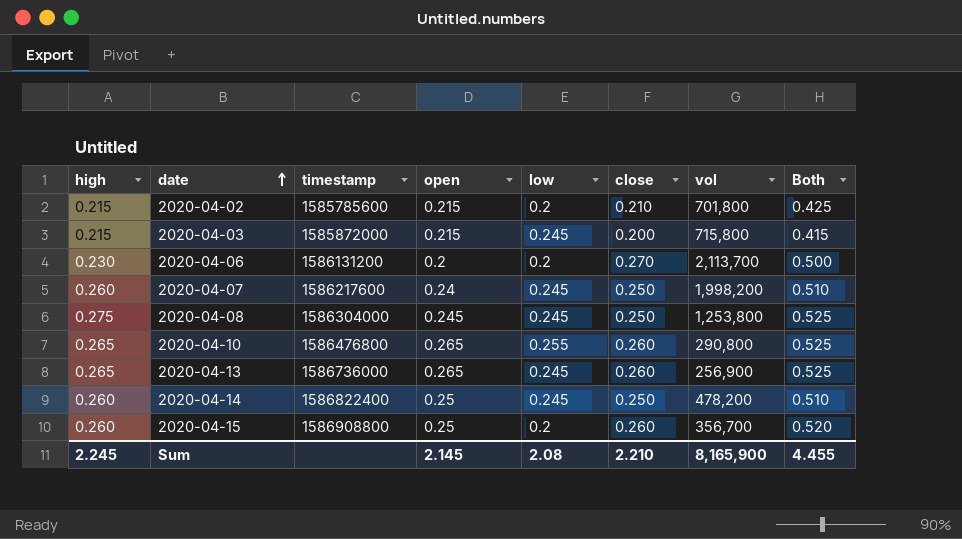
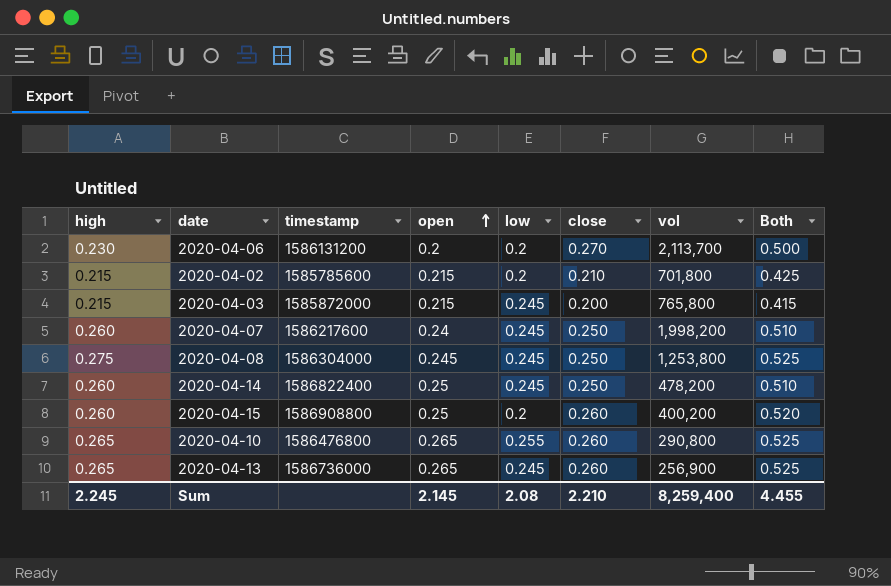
row order: date ascending -> open ascending
2020-04-03 | vol: 715,800 -> 765,800
2020-04-15 | vol: 356,700 -> 400,200
Sum | vol: 8,165,900 -> 8,259,400

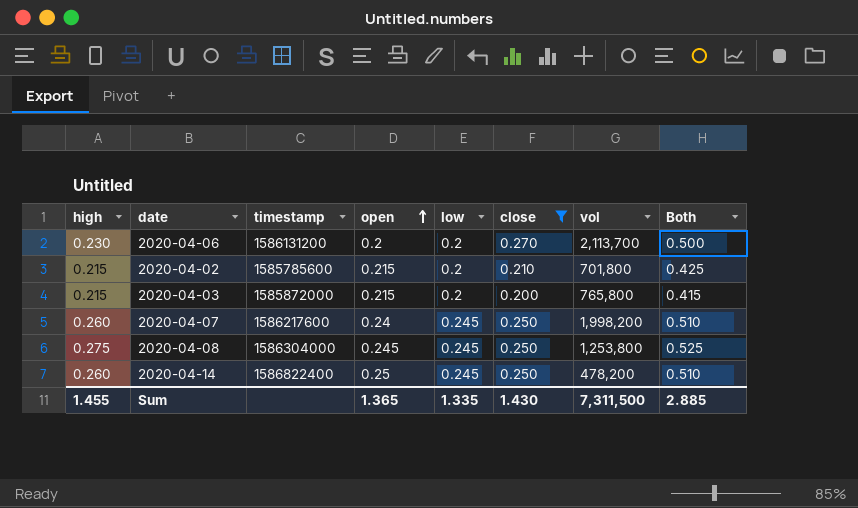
filter: none -> close != 0.260
2020-04-03 | low: 0.245 -> 0.2
Sum | high: 2.245 -> 1.455
Sum | open: 2.145 -> 1.365
Sum | low: 2.08 -> 1.335
Sum | close: 2.210 -> 1.430
Sum | vol: 8,259,400 -> 7,311,500
Sum | Both: 4.455 -> 2.885

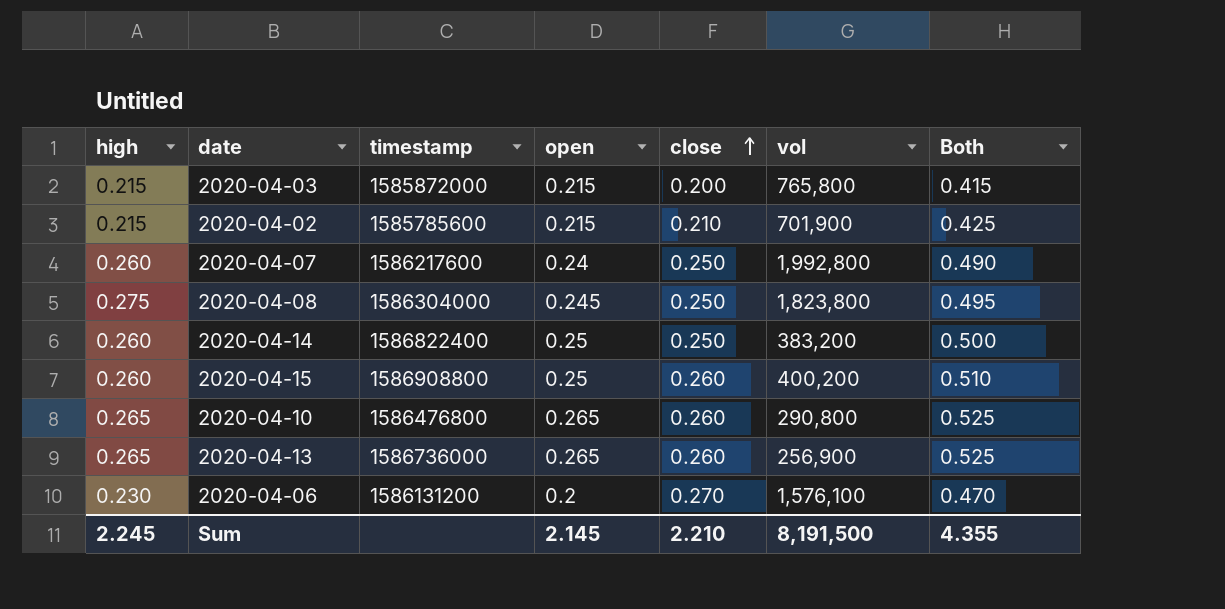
filter: close != 0.260 -> none
row order: open ascending -> close ascending
column low | position: 5 -> none
column Both | formula: [high] + [close] -> [open] + [close]
2020-04-02 | vol: 701,800 -> 701,900
2020-04-07 | vol: 1,998,200 -> 1,992,800
2020-04-08 | vol: 1,253,800 -> 1,823,800
2020-04-14 | vol: 478,200 -> 383,200
2020-04-06 | vol: 2,113,700 -> 1,576,100
Sum | high: 1.455 -> 2.245
Sum | open: 1.365 -> 2.145
Sum | close: 1.430 -> 2.210
Sum | vol: 7,311,500 -> 8,191,500
Sum | Both: 2.885 -> 4.355

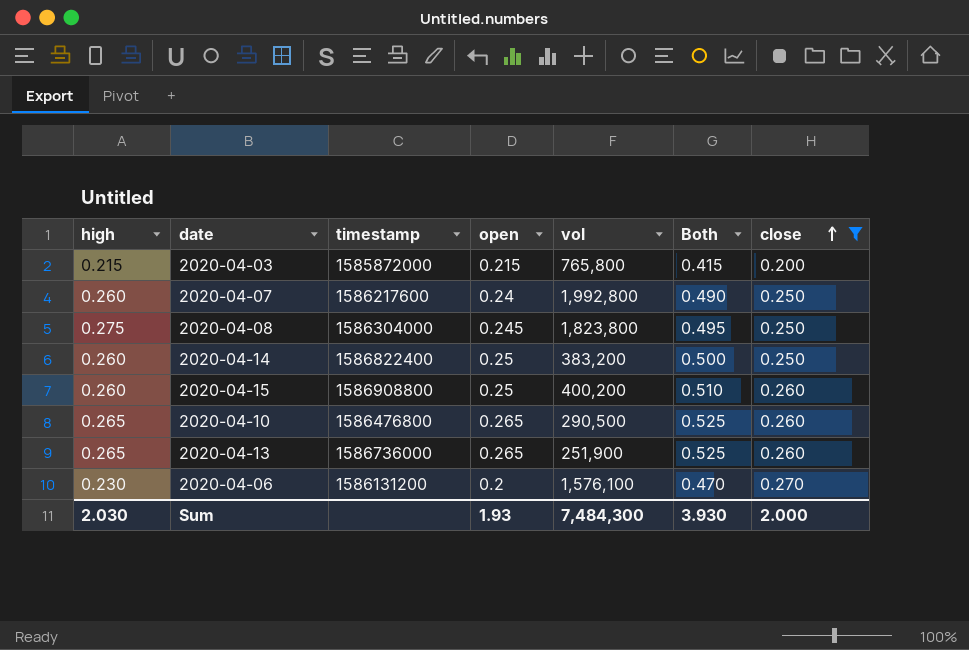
filter: none -> close != 0.210
column close | position: 5 -> 7
2020-04-10 | vol: 290,800 -> 290,500
2020-04-13 | vol: 256,900 -> 251,900
Sum | high: 2.245 -> 2.030
Sum | open: 2.145 -> 1.93
Sum | vol: 8,191,500 -> 7,484,300
Sum | Both: 4.355 -> 3.930
Sum | close: 2.210 -> 2.000

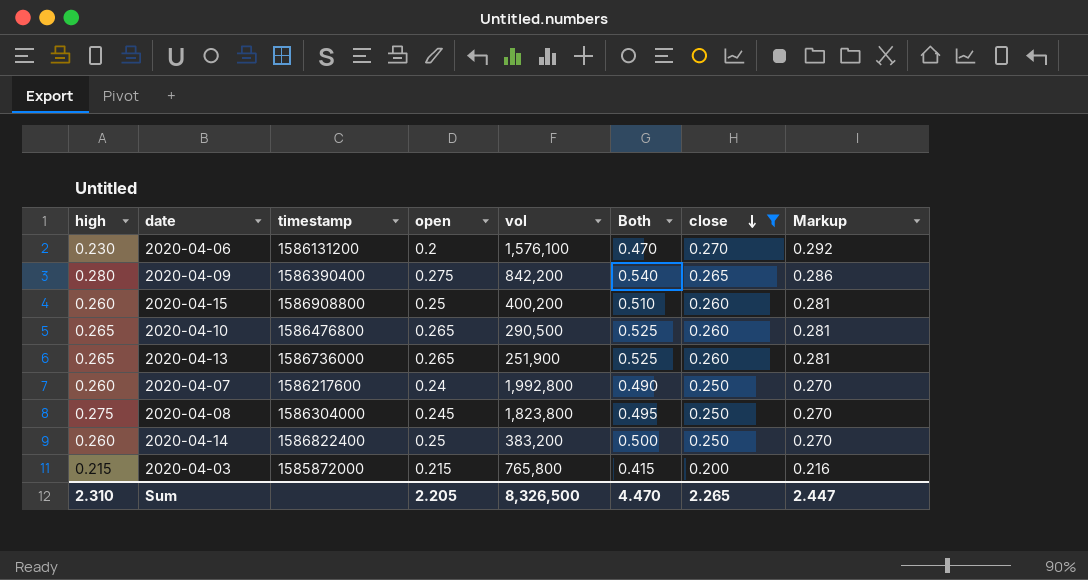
row order: close ascending -> close descending
column Markup | formula: none -> [close] * 1.08
row 2020-04-09: none -> 0.280 | 1586390400 | 0.275 | 842,200 | 0.540 | 0.265 | 0.286
Sum | high: 2.030 -> 2.310
Sum | open: 1.93 -> 2.205
Sum | vol: 7,484,300 -> 8,326,500
Sum | Both: 3.930 -> 4.470
Sum | close: 2.000 -> 2.265

